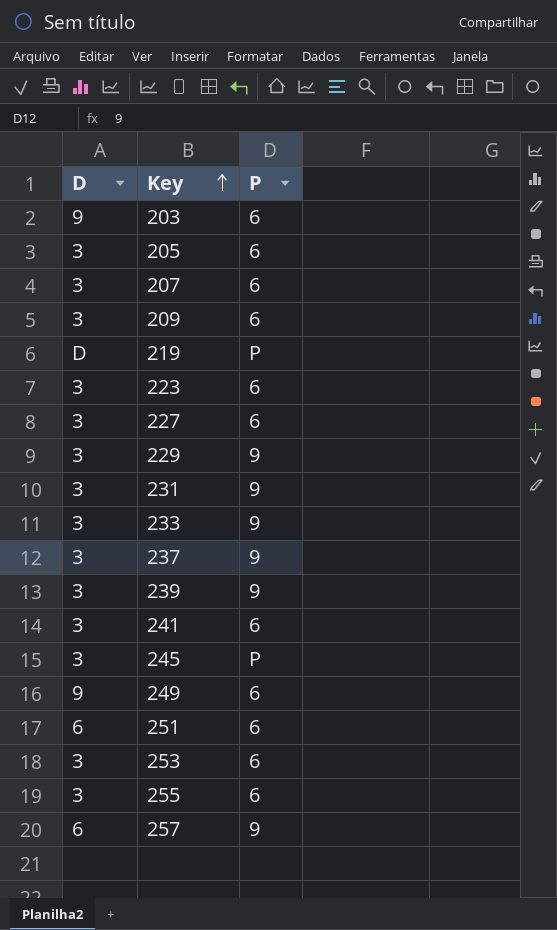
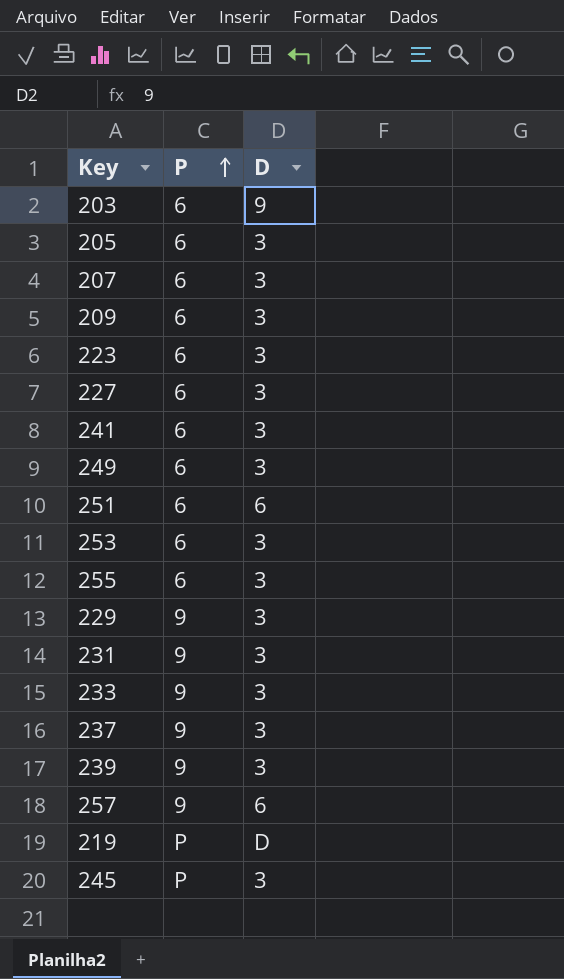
row order: Key ascending -> P ascending
column D | position: 1 -> 3
249 | D: 9 -> 3

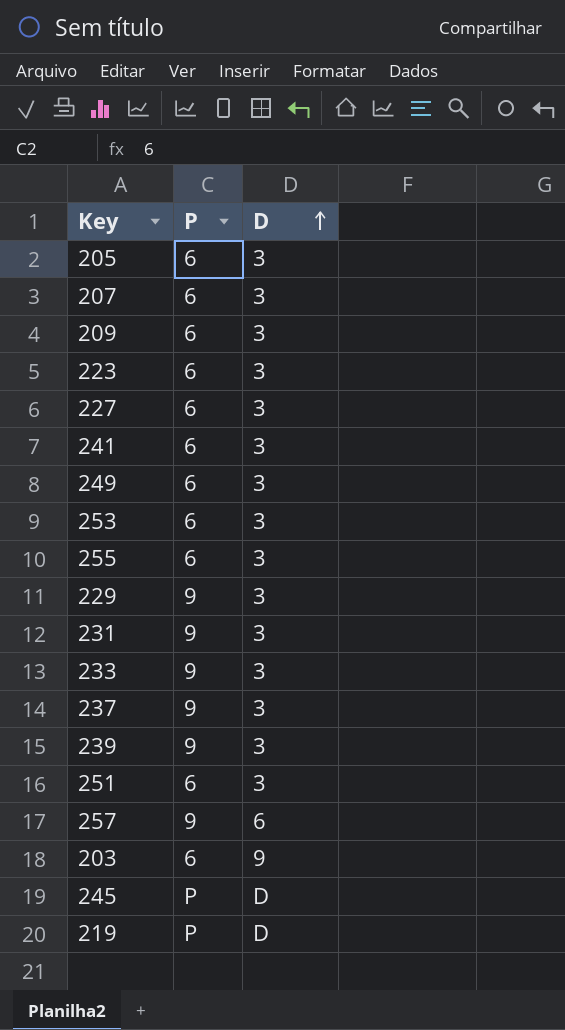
row order: P ascending -> D ascending
251 | D: 6 -> 3
245 | D: 3 -> D

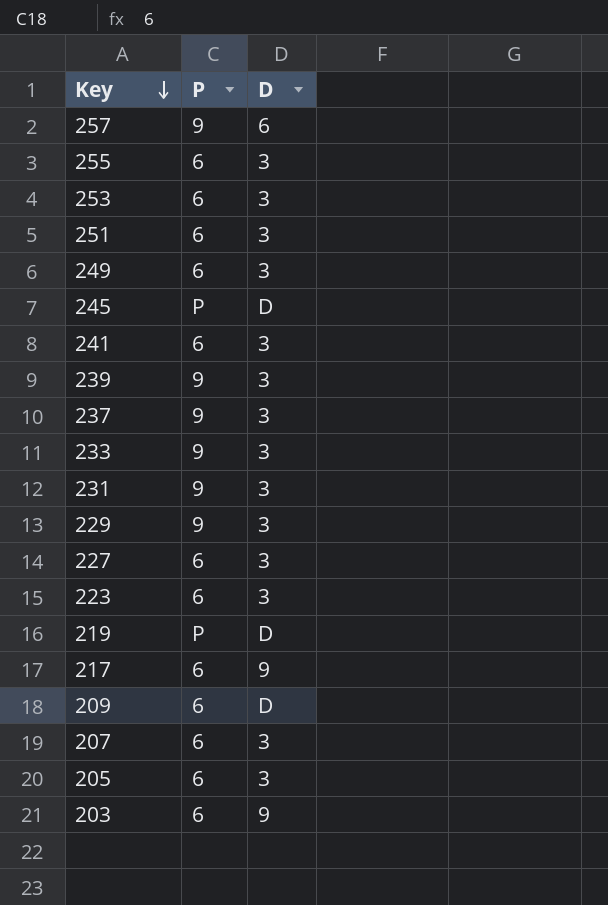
row order: D ascending -> Key descending
row 217: none -> 6 | 9
209 | D: 3 -> D

